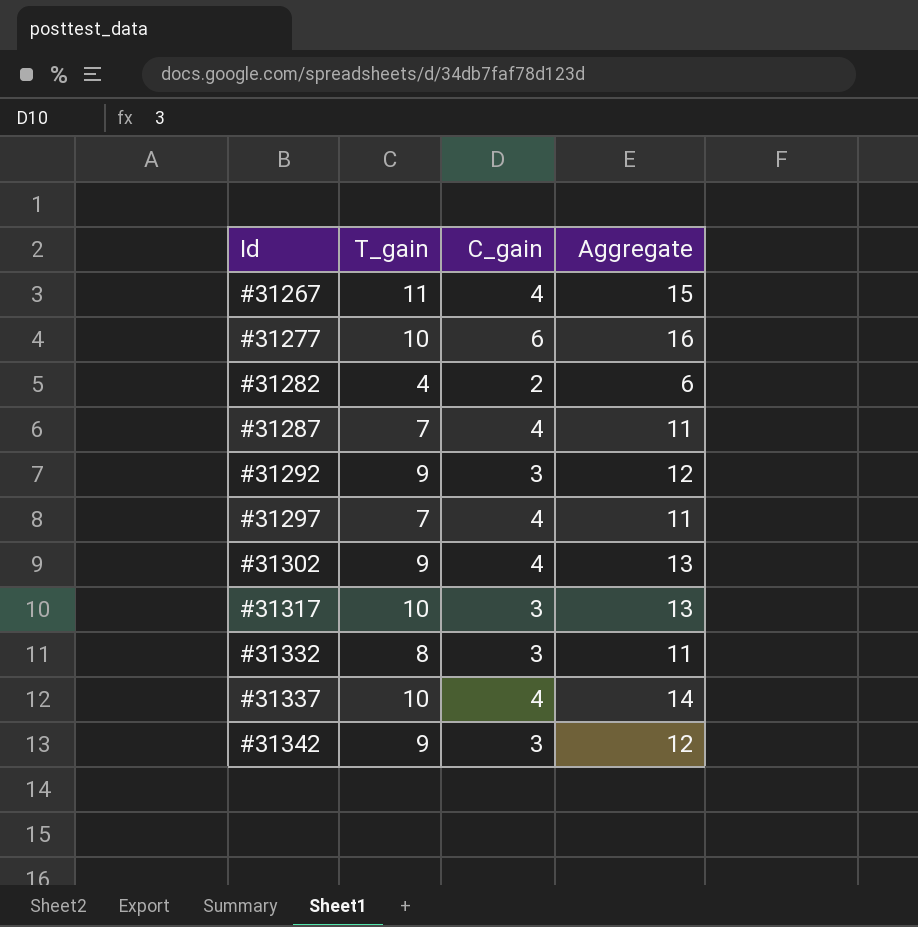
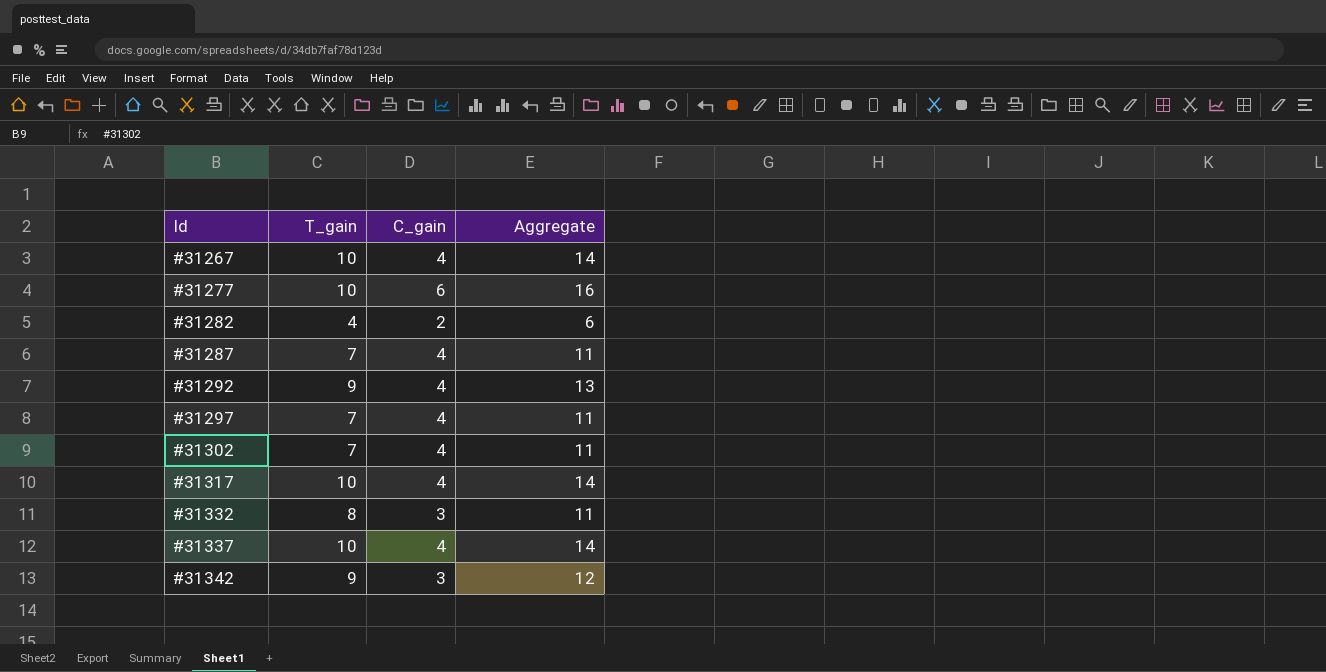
#31267 | T_gain: 11 -> 10
#31267 | Aggregate: 15 -> 14
#31292 | C_gain: 3 -> 4
#31292 | Aggregate: 12 -> 13
#31302 | T_gain: 9 -> 7
#31302 | Aggregate: 13 -> 11
#31317 | C_gain: 3 -> 4
#31317 | Aggregate: 13 -> 14

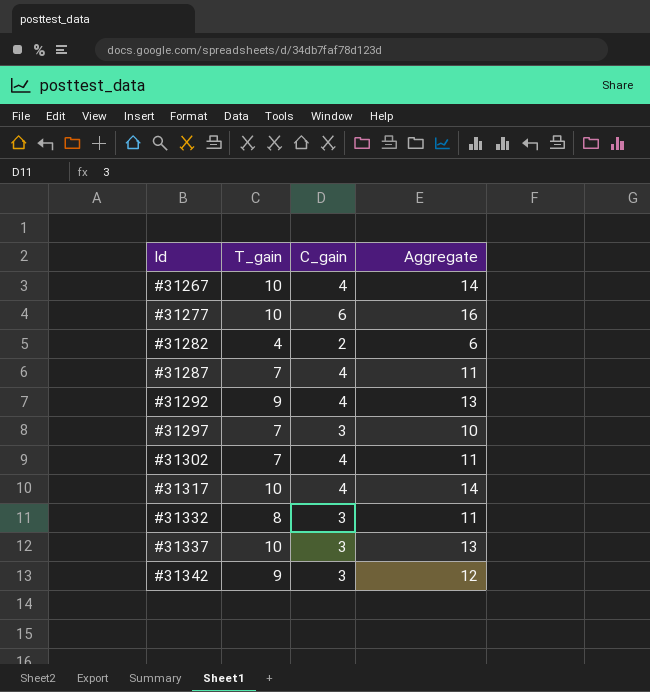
#31297 | C_gain: 4 -> 3
#31297 | Aggregate: 11 -> 10
#31337 | C_gain: 4 -> 3
#31337 | Aggregate: 14 -> 13

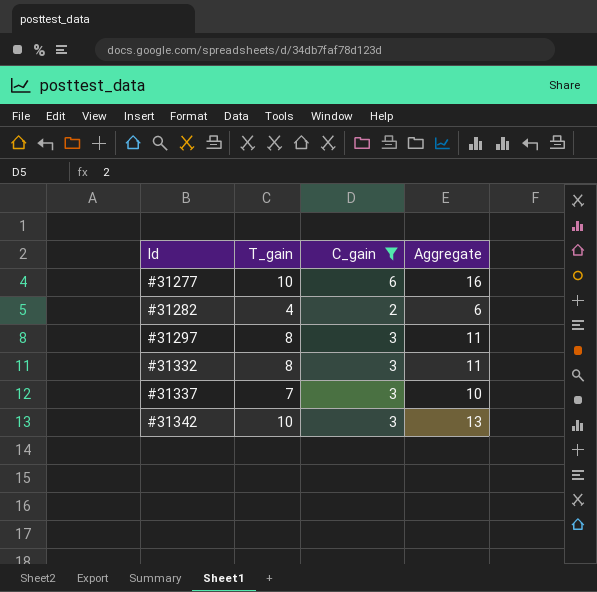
filter: none -> C_gain != 4
#31297 | T_gain: 7 -> 8
#31297 | Aggregate: 10 -> 11
#31337 | T_gain: 10 -> 7
#31337 | Aggregate: 13 -> 10
#31342 | T_gain: 9 -> 10
#31342 | Aggregate: 12 -> 13

